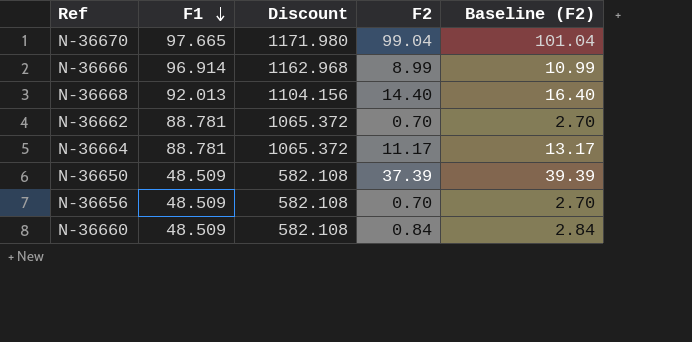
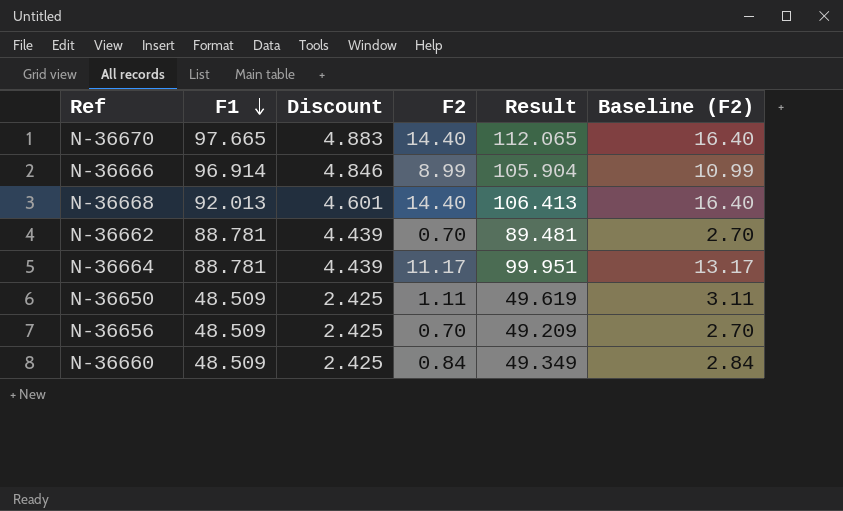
column Discount | formula: [F1] * 12 -> [F1] * 0.05
column Result | formula: none -> [F1] + [F2]
N-36670 | F2: 99.04 -> 14.40
N-36670 | Baseline (F2): 101.04 -> 16.40
N-36650 | F2: 37.39 -> 1.11
N-36650 | Baseline (F2): 39.39 -> 3.11

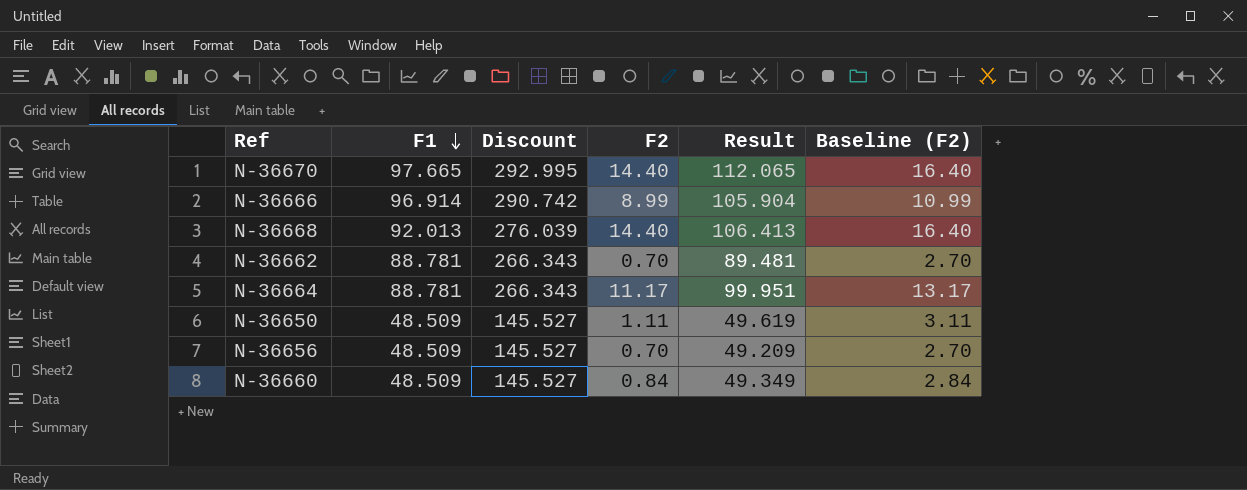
column Discount | formula: [F1] * 0.05 -> [F1] * 3

